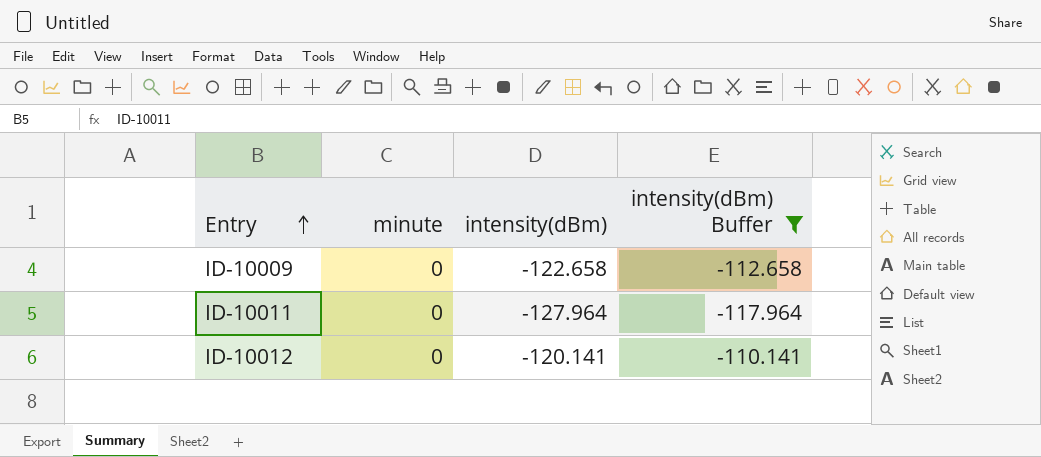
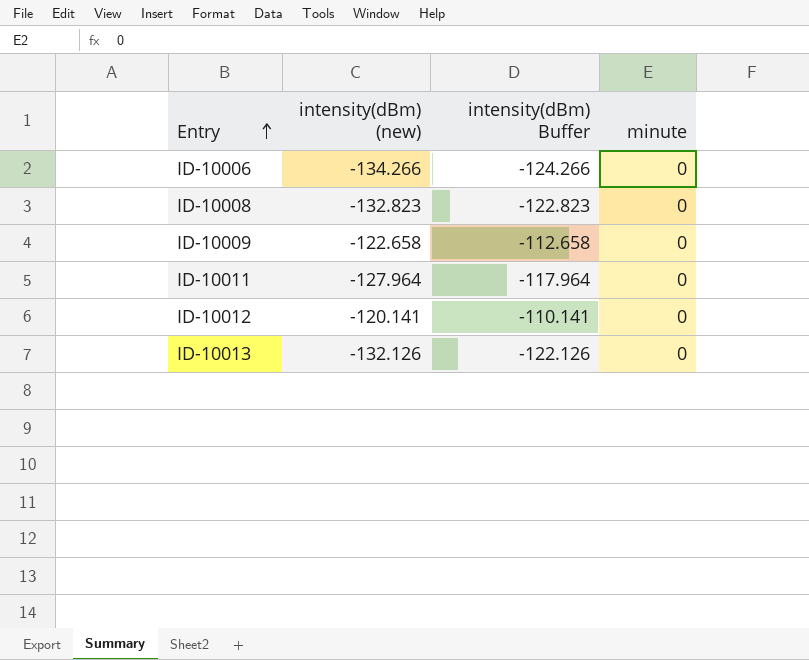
filter: intensity(dBm) Buffer >= -117.964 -> none
column name: intensity(dBm) -> intensity(dBm) (new)
column minute | position: 2 -> 4

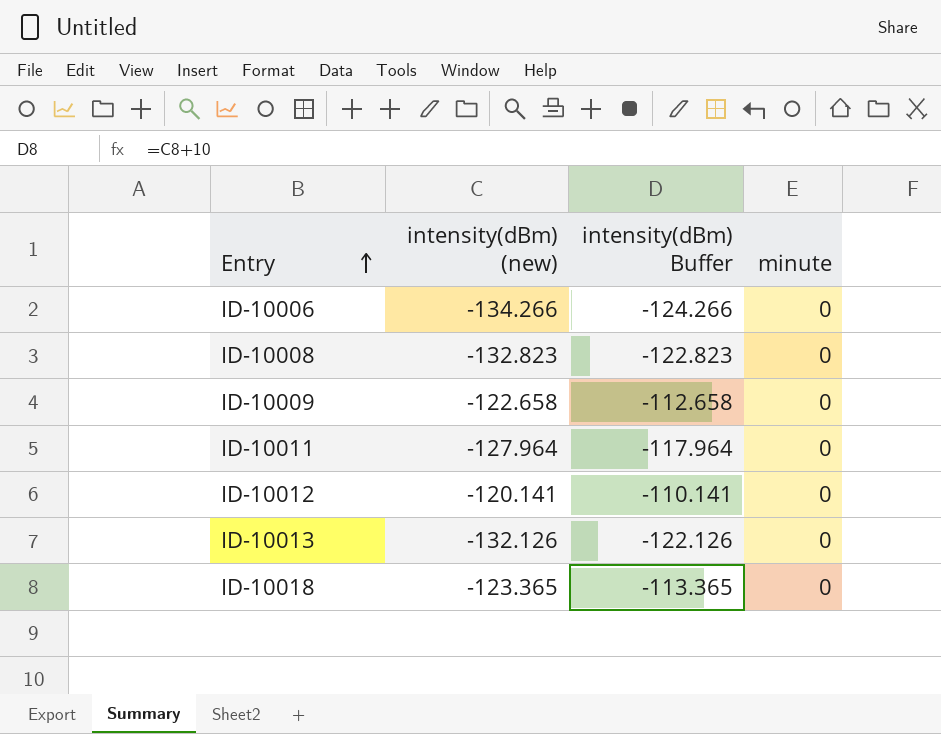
row ID-10018: none -> -123.365 | -113.365 | 0

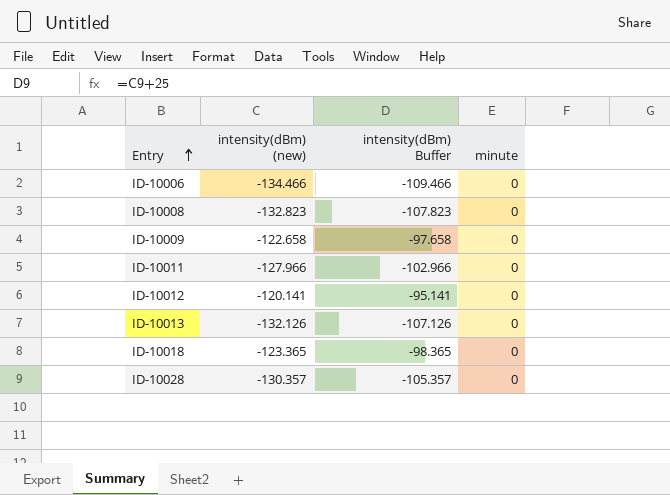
column intensity(dBm) Buffer | formula: [intensity(dBm) (new)] + 10 -> [intensity(dBm) (new)] + 25
ID-10006 | intensity(dBm) (new): -134.266 -> -134.466
ID-10011 | intensity(dBm) (new): -127.964 -> -127.966
row ID-10028: none -> -130.357 | -105.357 | 0

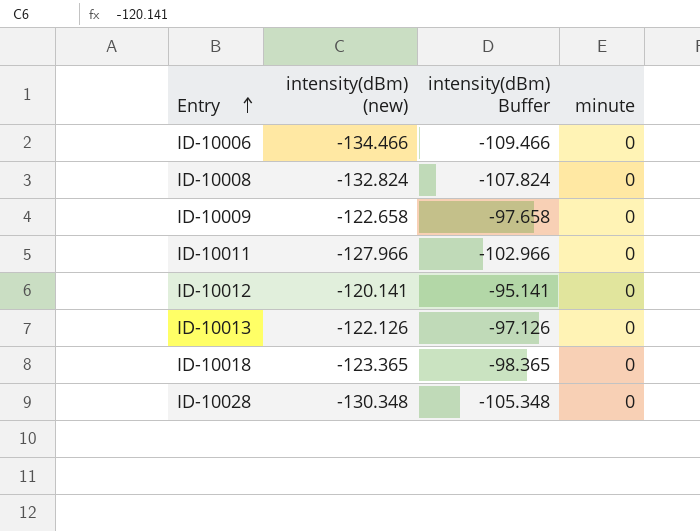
ID-10008 | intensity(dBm) (new): -132.823 -> -132.824
ID-10008 | intensity(dBm) Buffer: -107.823 -> -107.824
ID-10013 | intensity(dBm) (new): -132.126 -> -122.126
ID-10013 | intensity(dBm) Buffer: -107.126 -> -97.126
ID-10028 | intensity(dBm) (new): -130.357 -> -130.348
ID-10028 | intensity(dBm) Buffer: -105.357 -> -105.348

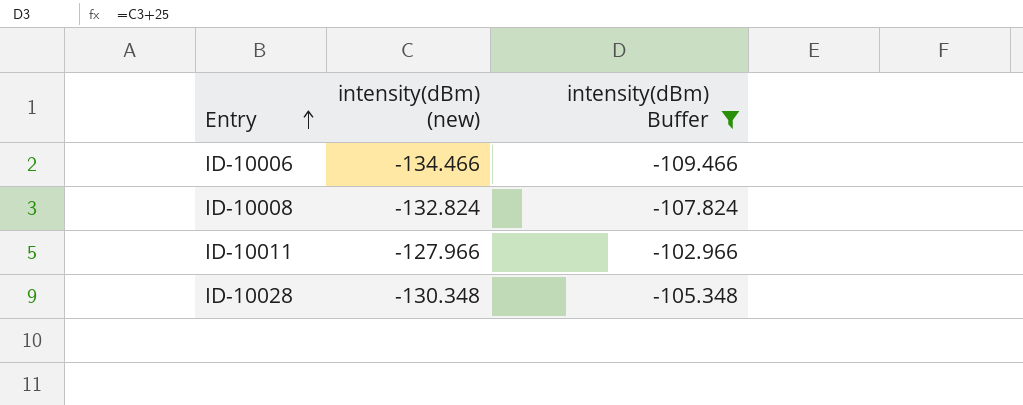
filter: none -> intensity(dBm) Buffer <= -102.966
column minute | position: 4 -> none

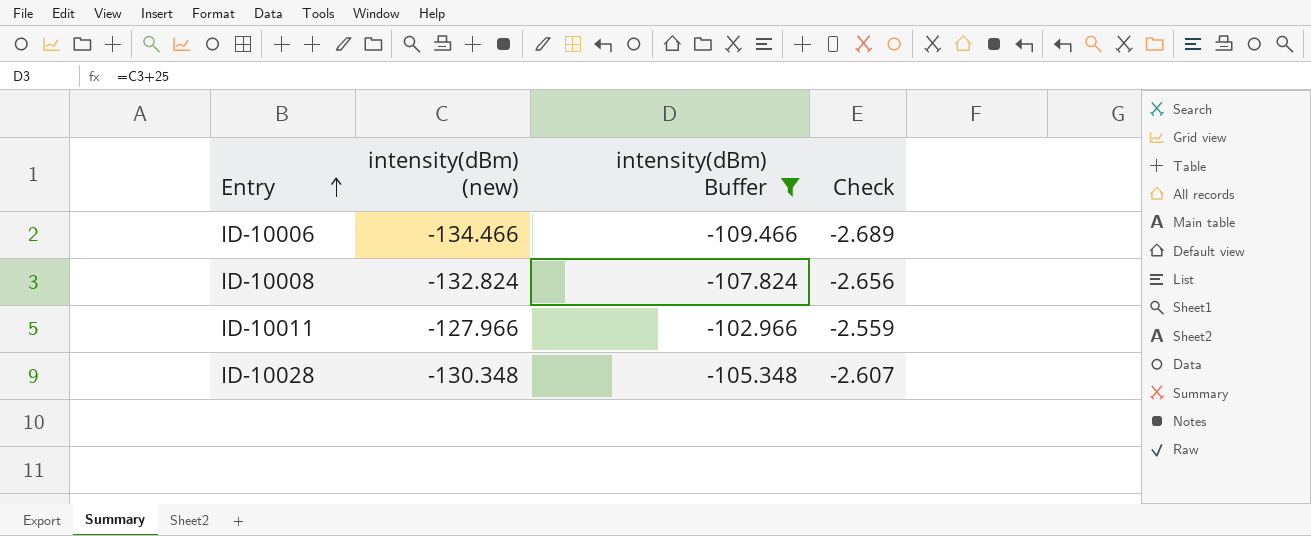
column Check | formula: none -> [intensity(dBm) (new)] * 0.02

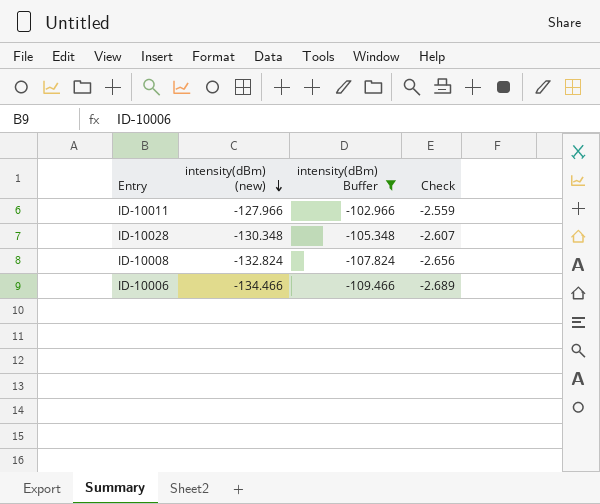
row order: Entry ascending -> intensity(dBm) (new) descending

